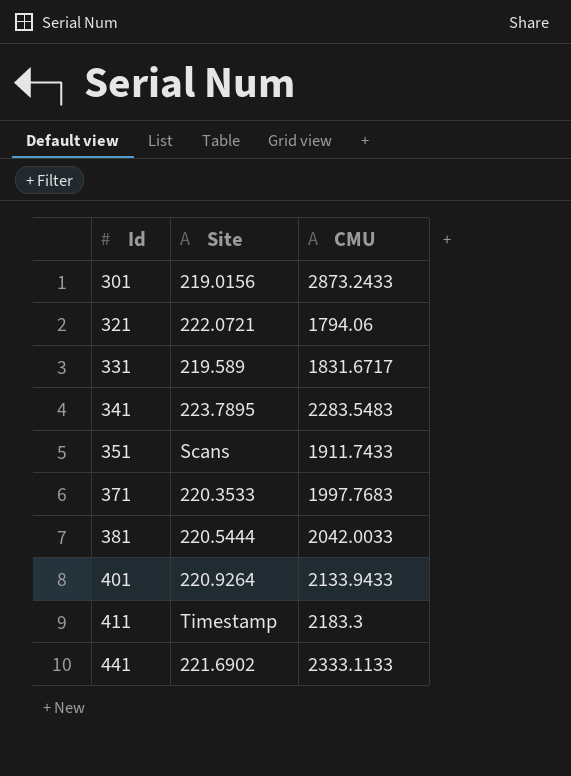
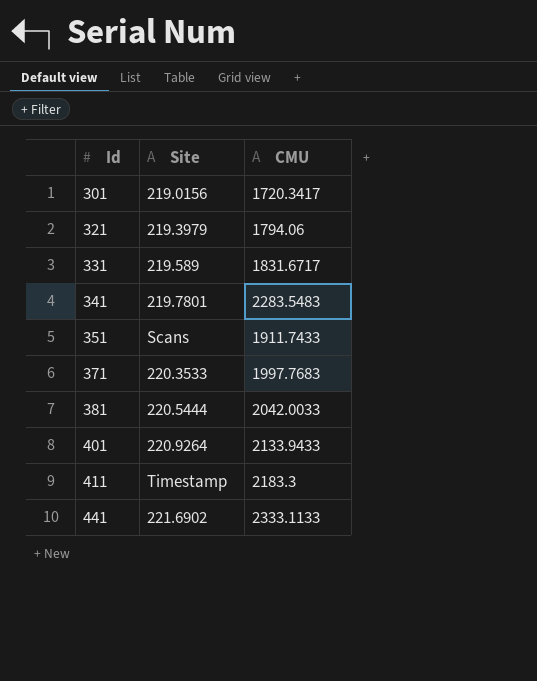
301 | CMU: 2873.2433 -> 1720.3417
321 | Site: 222.0721 -> 219.3979
341 | Site: 223.7895 -> 219.7801

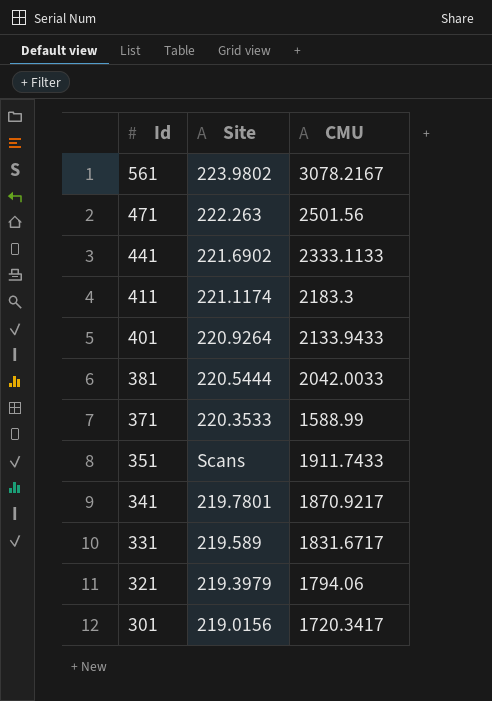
row order: Id ascending -> Id descending
row 561: none -> 223.9802 | 3078.2167
row 471: none -> 222.263 | 2501.56
411 | Site: Timestamp -> 221.1174
371 | CMU: 1997.7683 -> 1588.99
341 | CMU: 2283.5483 -> 1870.9217

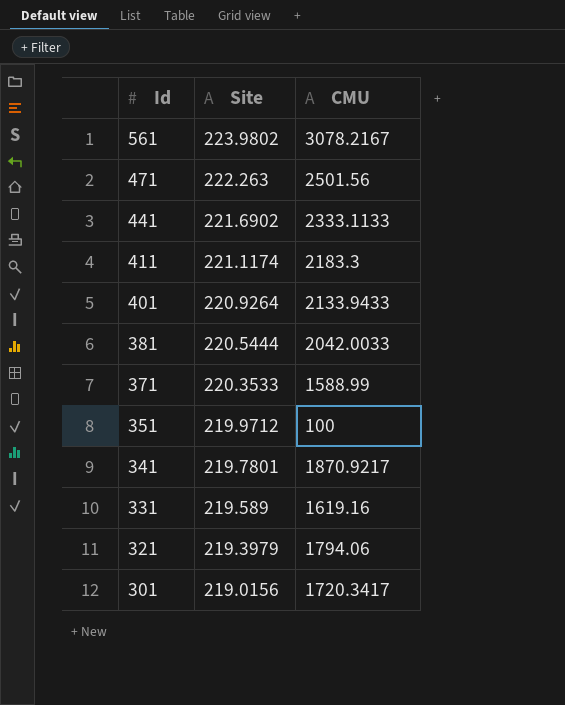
351 | Site: Scans -> 219.9712
351 | CMU: 1911.7433 -> 100
331 | CMU: 1831.6717 -> 1619.16

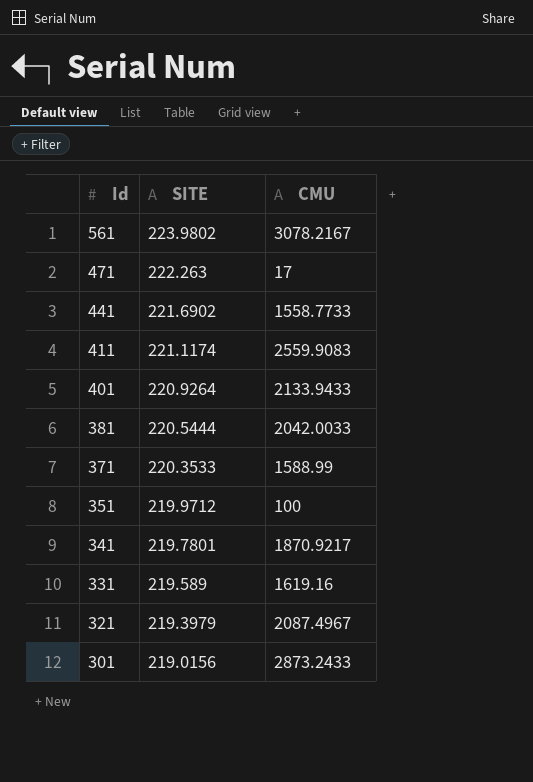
column name: Site -> SITE
471 | CMU: 2501.56 -> 17
441 | CMU: 2333.1133 -> 1558.7733
411 | CMU: 2183.3 -> 2559.9083
321 | CMU: 1794.06 -> 2087.4967
301 | CMU: 1720.3417 -> 2873.2433

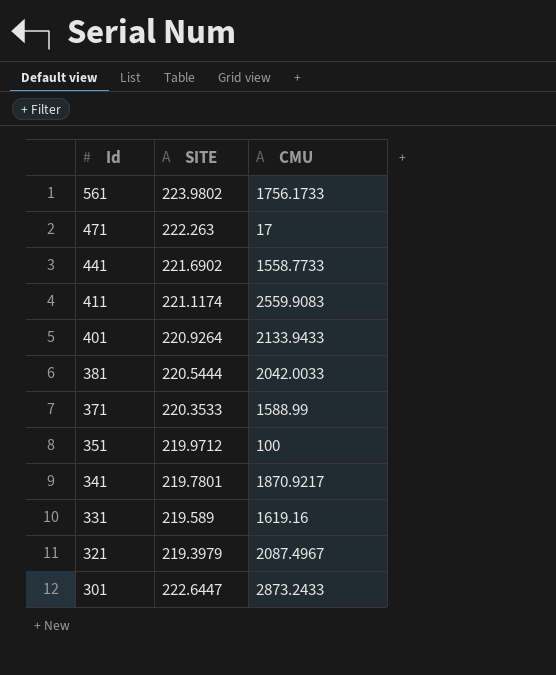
561 | CMU: 3078.2167 -> 1756.1733
301 | SITE: 219.0156 -> 222.6447

